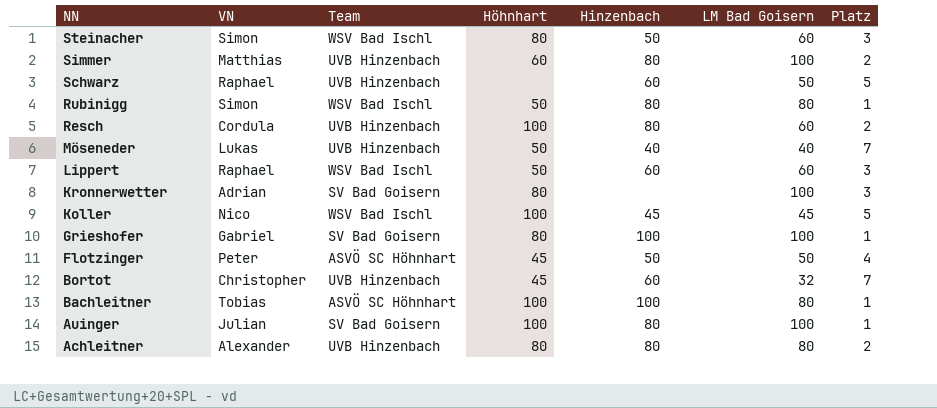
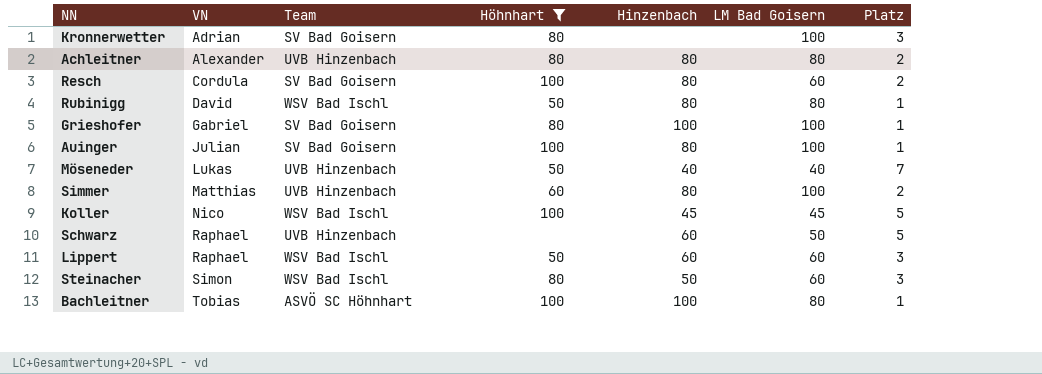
filter: none -> Höhnhart != 45
row order: NN descending -> VN ascending
Resch | Team: UVB Hinzenbach -> SV Bad Goisern
Rubinigg | VN: Simon -> David

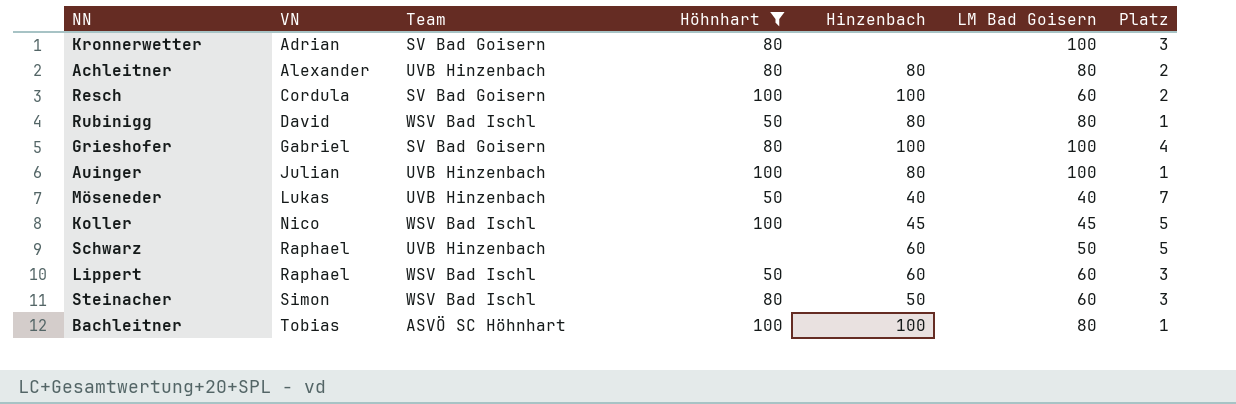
row Simmer: Matthias | UVB Hinzenbach | 60 | 80 | 100 | 2 -> none
Resch | Hinzenbach: 80 -> 100
Grieshofer | Platz: 1 -> 4
Auinger | Team: SV Bad Goisern -> UVB Hinzenbach

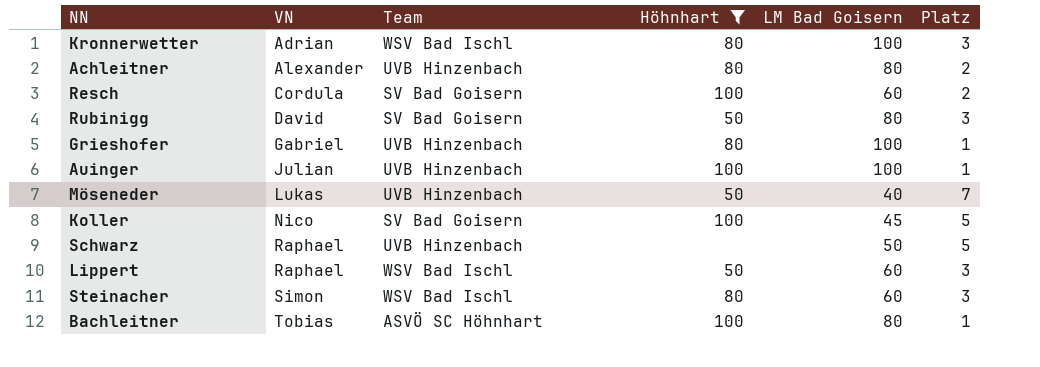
column Hinzenbach | position: 5 -> none
Kronnerwetter | Team: SV Bad Goisern -> WSV Bad Ischl
Rubinigg | Team: WSV Bad Ischl -> SV Bad Goisern
Rubinigg | Platz: 1 -> 3
Grieshofer | Team: SV Bad Goisern -> UVB Hinzenbach
Grieshofer | Platz: 4 -> 1
Koller | Team: WSV Bad Ischl -> SV Bad Goisern

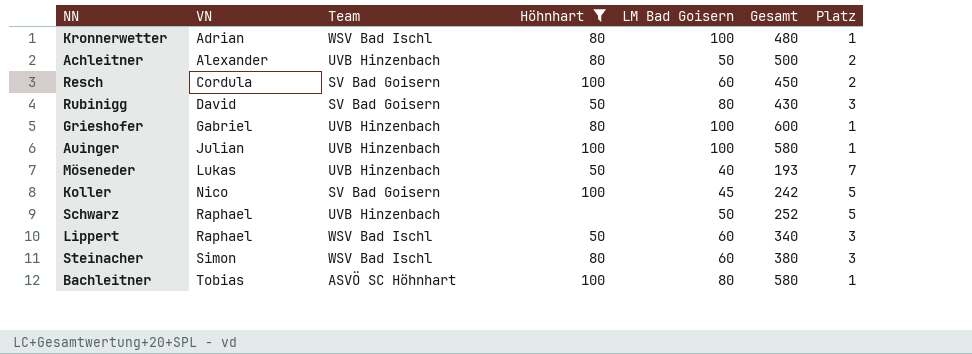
column Gesamt | position: none -> 6
Kronnerwetter | Platz: 3 -> 1
Achleitner | LM Bad Goisern: 80 -> 50

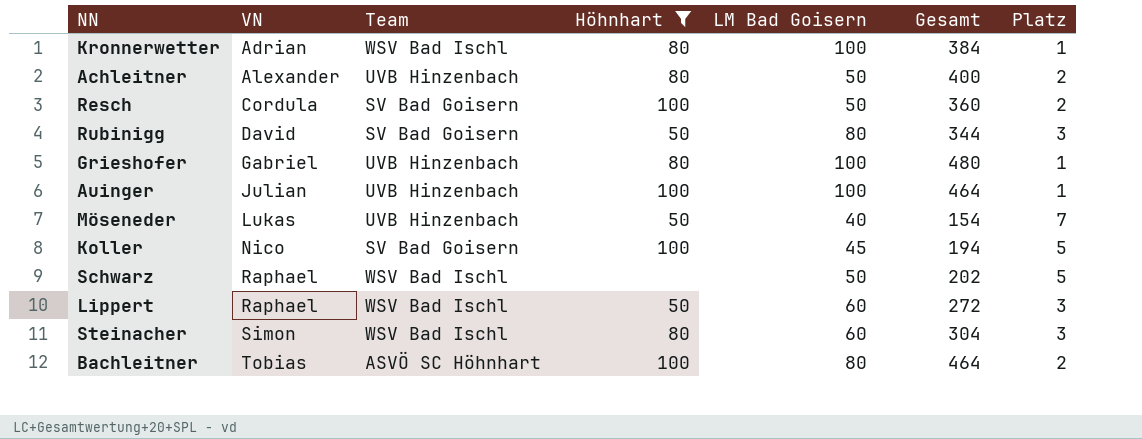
Kronnerwetter | Gesamt: 480 -> 384
Achleitner | Gesamt: 500 -> 400
Resch | LM Bad Goisern: 60 -> 50
Resch | Gesamt: 450 -> 360
Rubinigg | Gesamt: 430 -> 344
Grieshofer | Gesamt: 600 -> 480
Auinger | Gesamt: 580 -> 464
Möseneder | Gesamt: 193 -> 154
Koller | Gesamt: 242 -> 194
Schwarz | Team: UVB Hinzenbach -> WSV Bad Ischl
Schwarz | Gesamt: 252 -> 202
Lippert | Gesamt: 340 -> 272
Steinacher | Gesamt: 380 -> 304
Bachleitner | Gesamt: 580 -> 464
Bachleitner | Platz: 1 -> 2

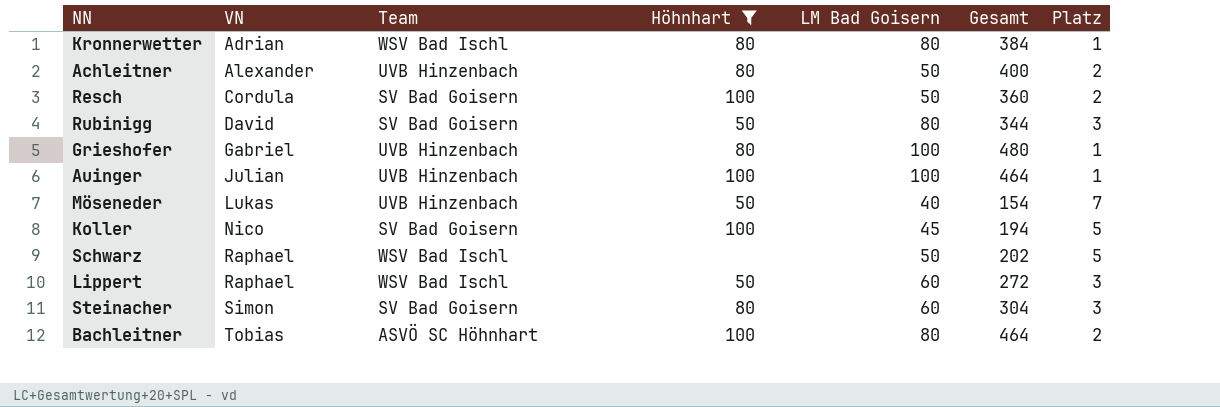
Kronnerwetter | LM Bad Goisern: 100 -> 80
Steinacher | Team: WSV Bad Ischl -> SV Bad Goisern

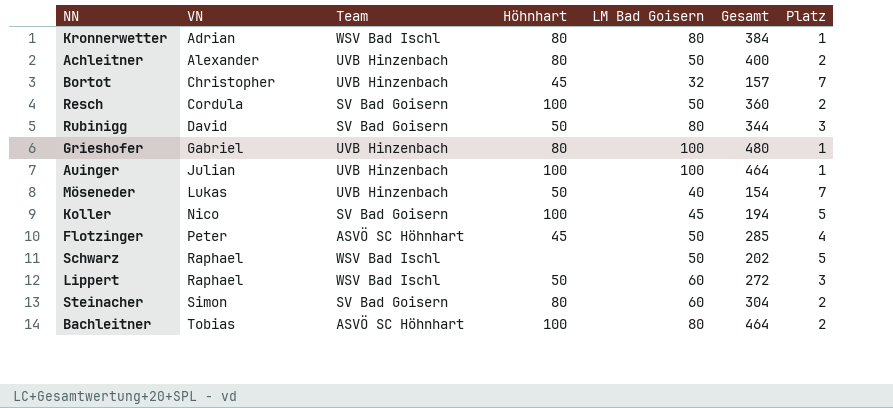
filter: Höhnhart != 45 -> none
Steinacher | Platz: 3 -> 2

